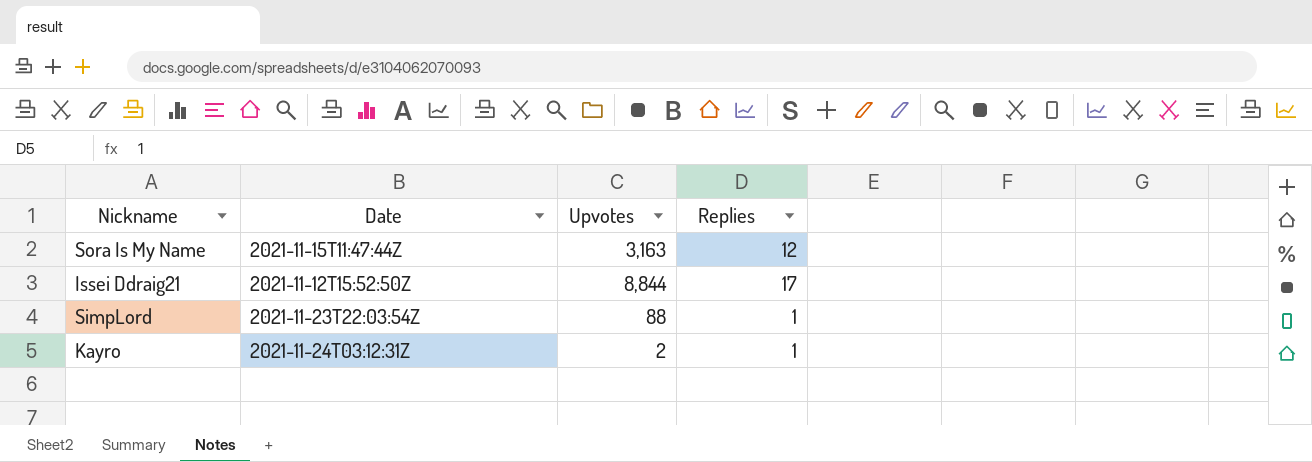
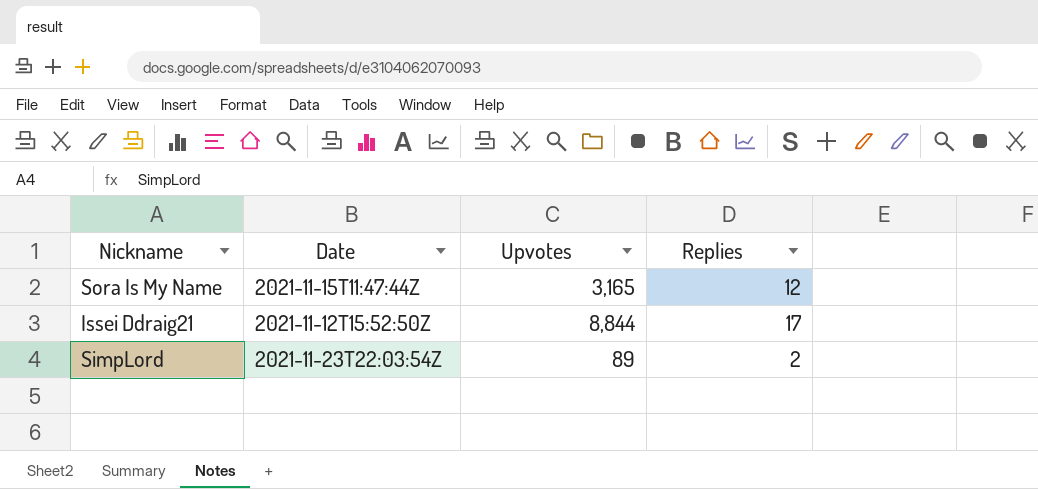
row Kayro: 2021-11-24T03:12:31Z | 2 | 1 -> none
Sora Is My Name | Upvotes: 3,163 -> 3,165
SimpLord | Upvotes: 88 -> 89
SimpLord | Replies: 1 -> 2

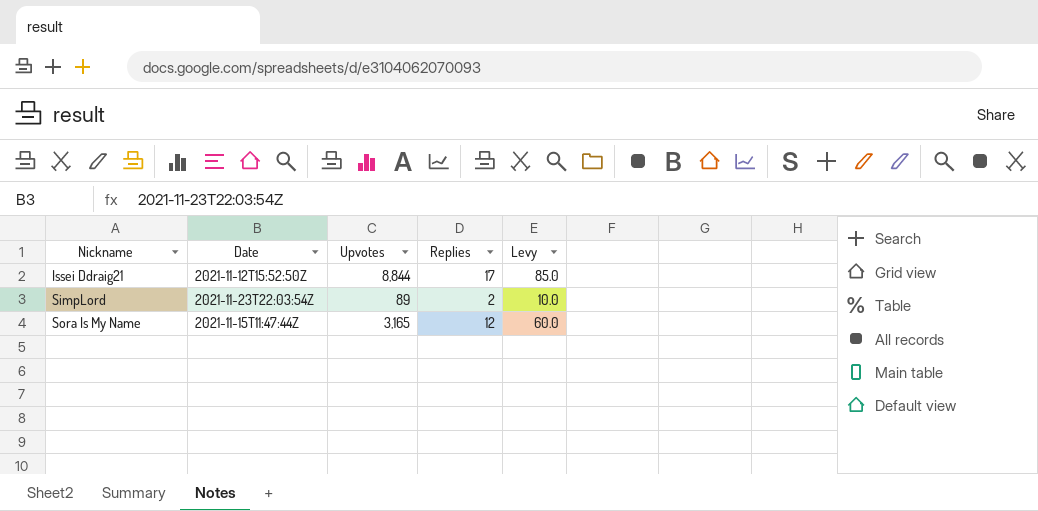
row order: none -> Nickname ascending
column Levy | formula: none -> [Replies] * 5

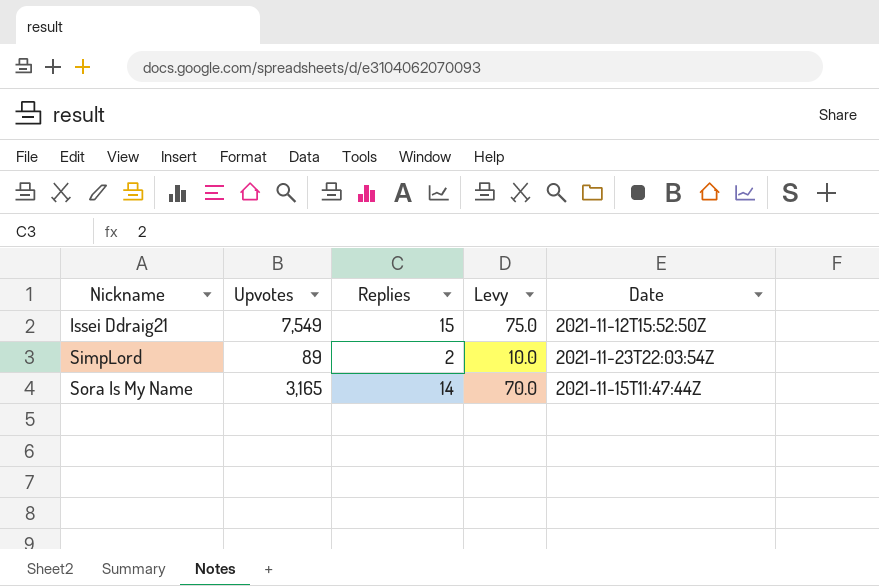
column Date | position: 2 -> 5
Issei Ddraig21 | Upvotes: 8,844 -> 7,549
Issei Ddraig21 | Replies: 17 -> 15
Issei Ddraig21 | Levy: 85.0 -> 75.0
Sora Is My Name | Replies: 12 -> 14
Sora Is My Name | Levy: 60.0 -> 70.0

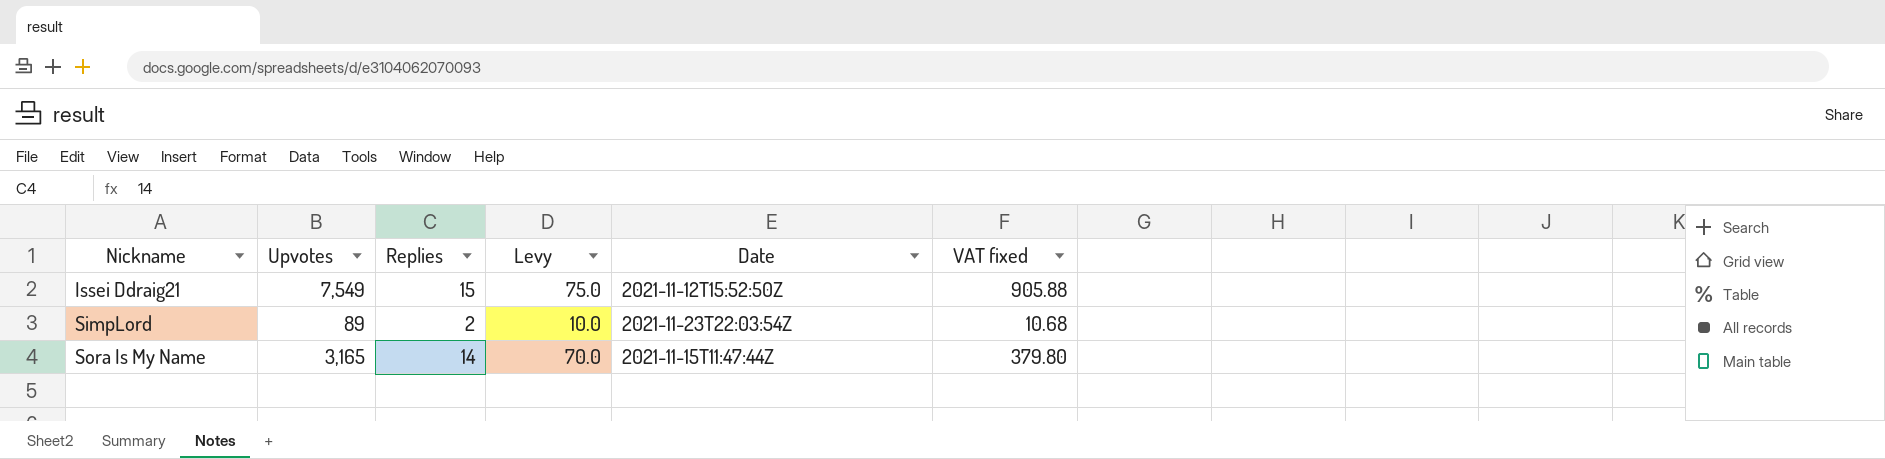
column VAT fixed | formula: none -> [Upvotes] * 0.12

